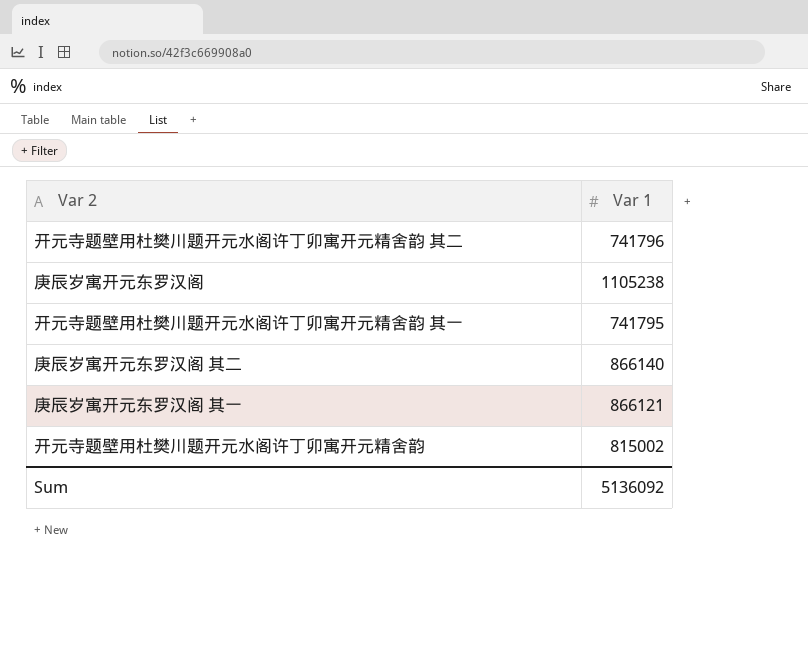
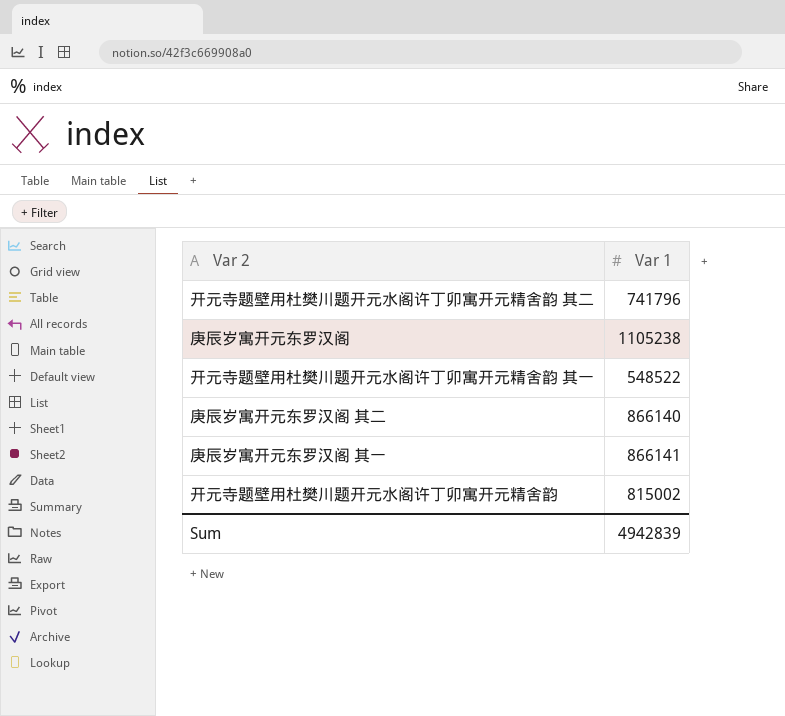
开元寺题壁用杜樊川题开元水阁许丁卯寓开元精舍韵 其一 | Var 1: 741795 -> 548522
庚辰岁寓开元东罗汉阁 其一 | Var 1: 866121 -> 866141
Sum | Var 1: 5136092 -> 4942839

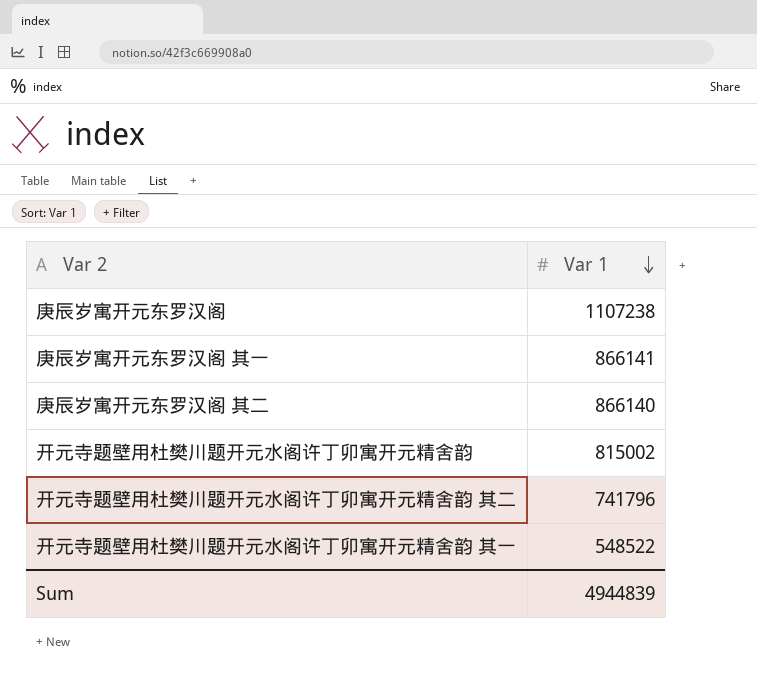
row order: none -> Var 1 descending
庚辰岁寓开元东罗汉阁 | Var 1: 1105238 -> 1107238
Sum | Var 1: 4942839 -> 4944839

